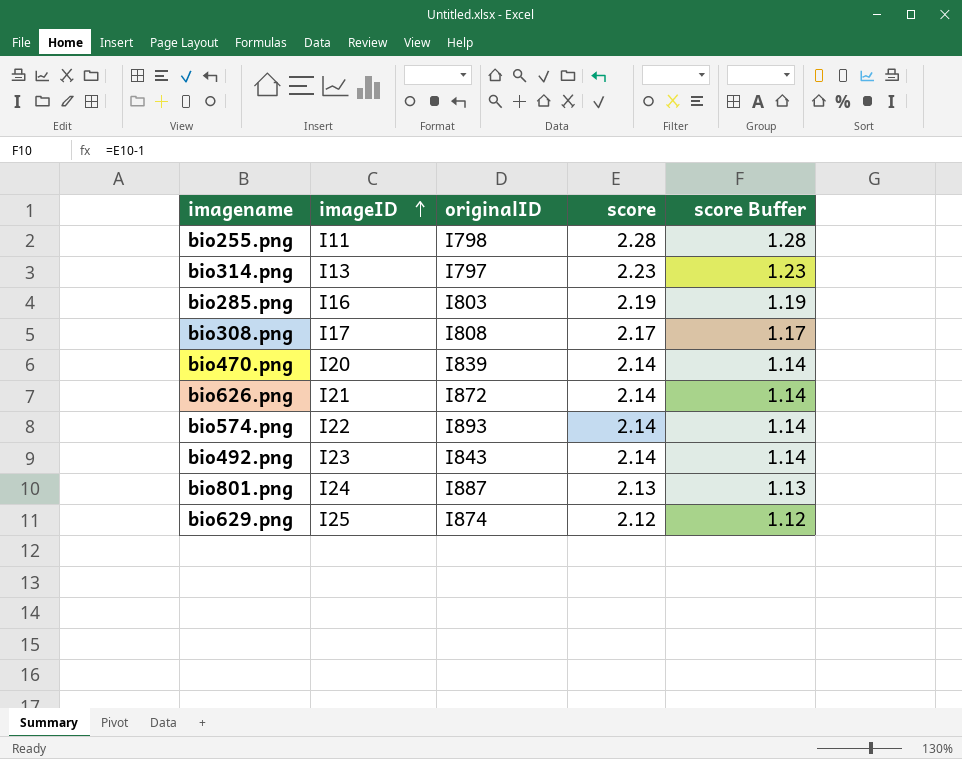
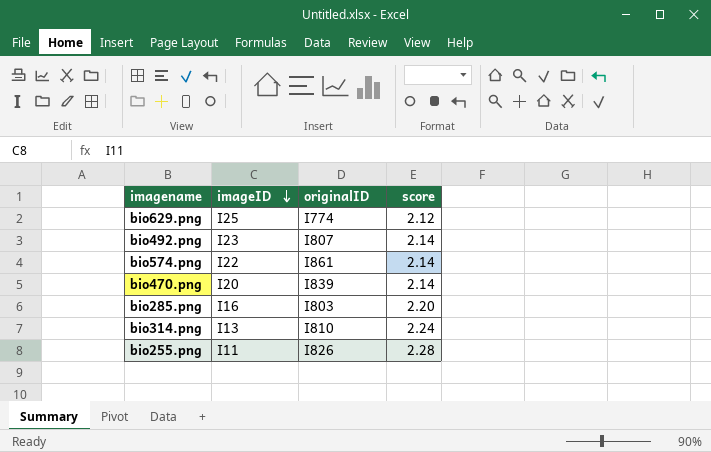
row order: imageID ascending -> imageID descending
column score Buffer | formula: [score] - 1 -> none
row bio308.png: I17 | I808 | 2.17 | 1.17 -> none
row bio626.png: I21 | I872 | 2.14 | 1.14 -> none
row bio801.png: I24 | I887 | 2.13 | 1.13 -> none
bio629.png | originalID: I874 -> I774
bio492.png | originalID: I843 -> I807
bio574.png | originalID: I893 -> I861
bio285.png | score: 2.19 -> 2.20
bio314.png | originalID: I797 -> I810
bio314.png | score: 2.23 -> 2.24
bio255.png | originalID: I798 -> I826

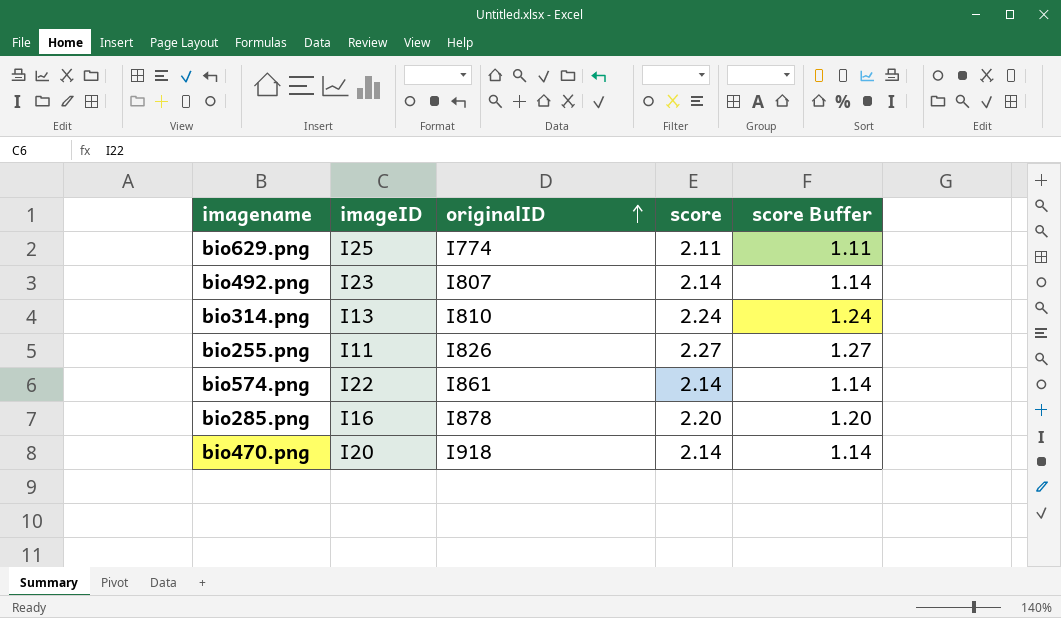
row order: imageID descending -> originalID ascending
column score Buffer | formula: none -> [score] - 1
bio629.png | score: 2.12 -> 2.11
bio255.png | score: 2.28 -> 2.27
bio285.png | originalID: I803 -> I878
bio470.png | originalID: I839 -> I918

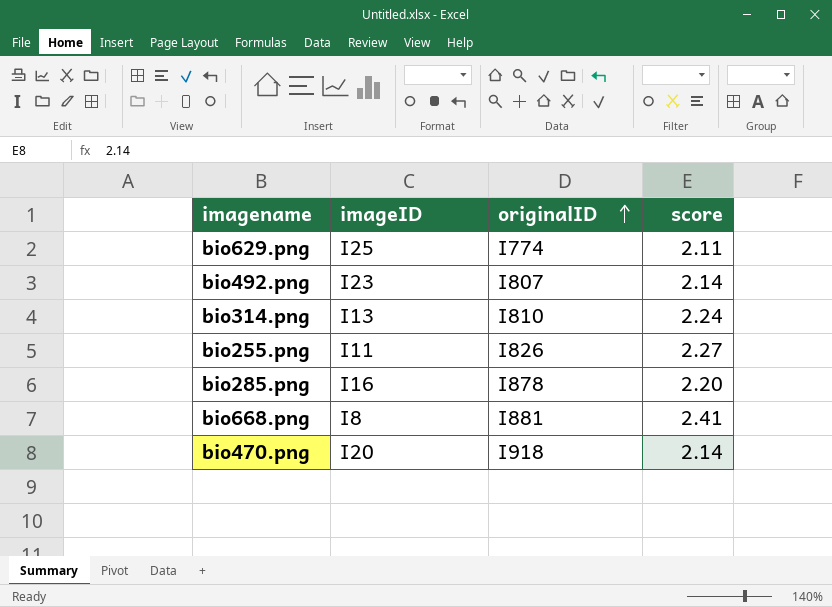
column score Buffer | formula: [score] - 1 -> none
row bio574.png: I22 | I861 | 2.14 | 1.14 -> none
row bio668.png: none -> I8 | I881 | 2.41

